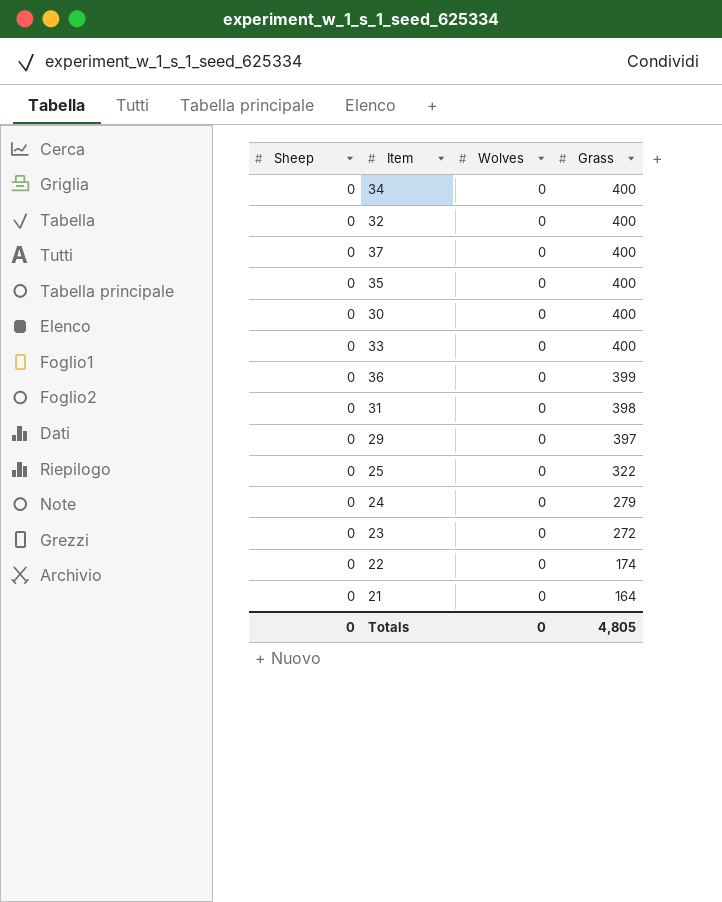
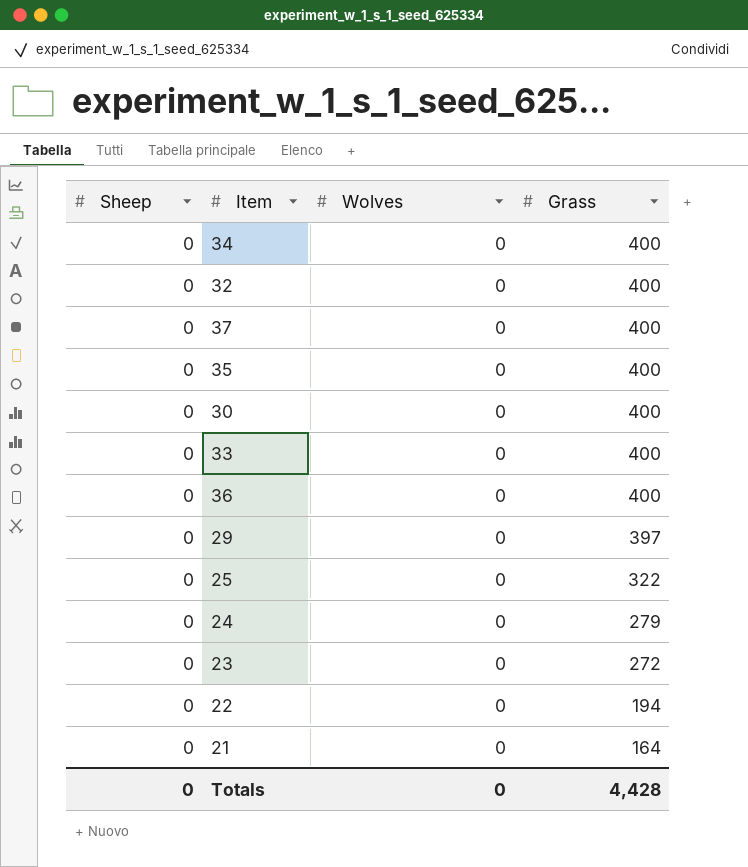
row 31: 0 | 0 | 398 -> none
36 | Grass: 399 -> 400
22 | Grass: 174 -> 194
Totals | Grass: 4,805 -> 4,428

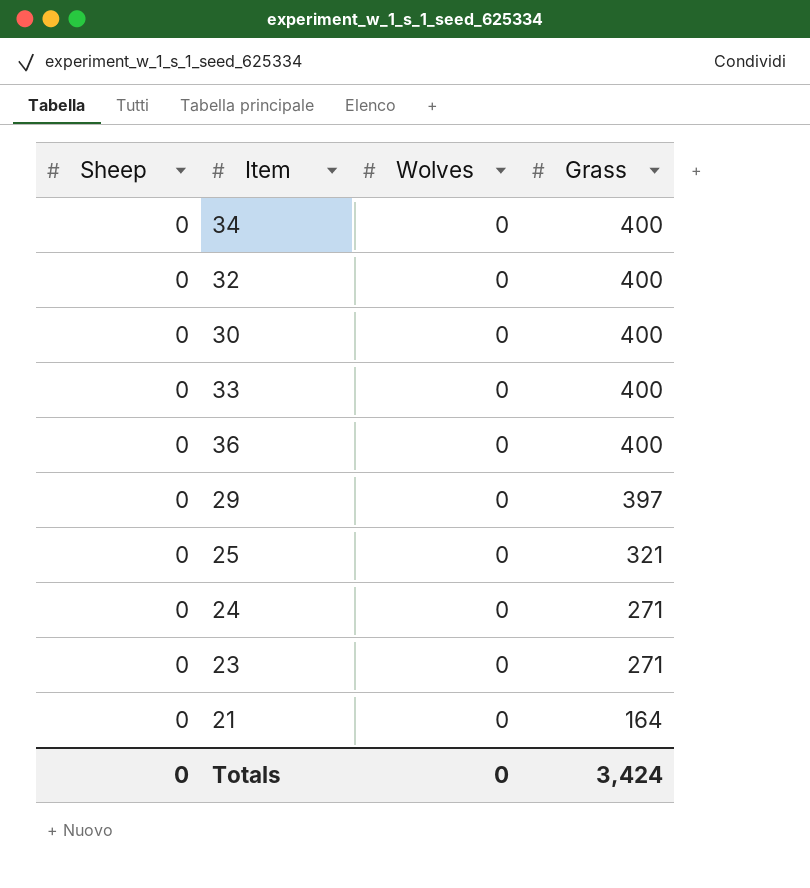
row 37: 0 | 0 | 400 -> none
row 35: 0 | 0 | 400 -> none
row 22: 0 | 0 | 194 -> none
25 | Grass: 322 -> 321
24 | Grass: 279 -> 271
23 | Grass: 272 -> 271
Totals | Grass: 4,428 -> 3,424

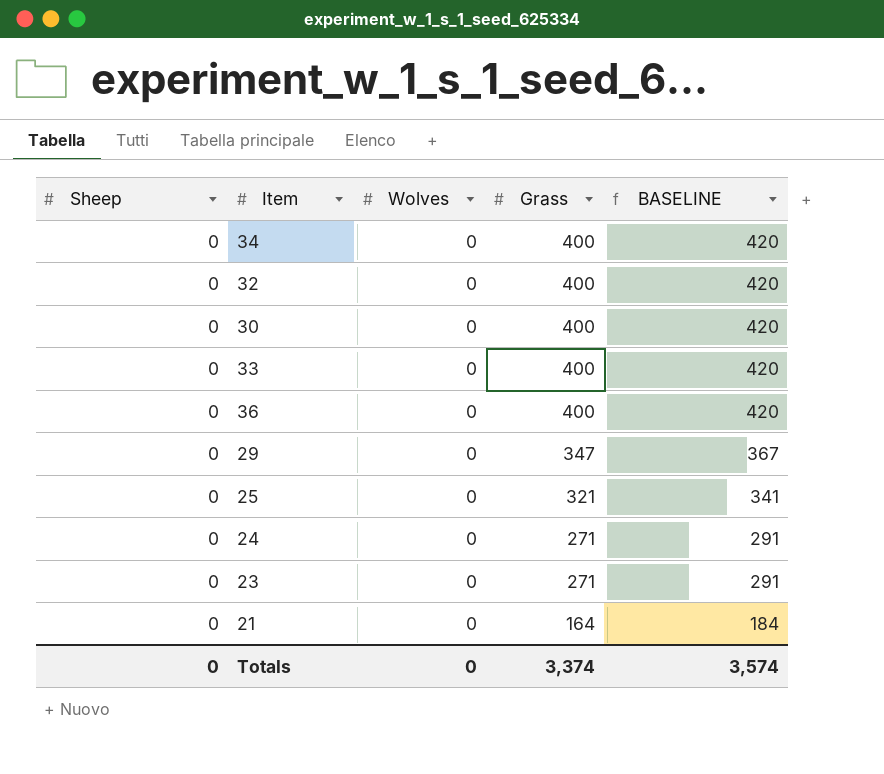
column BASELINE | formula: none -> [Grass] + 20
29 | Grass: 397 -> 347
Totals | Grass: 3,424 -> 3,374

